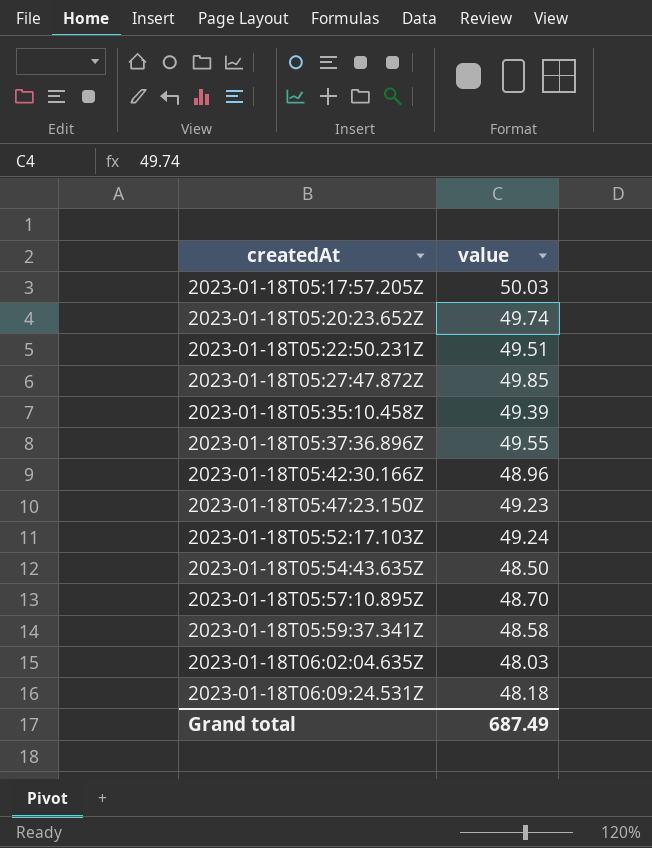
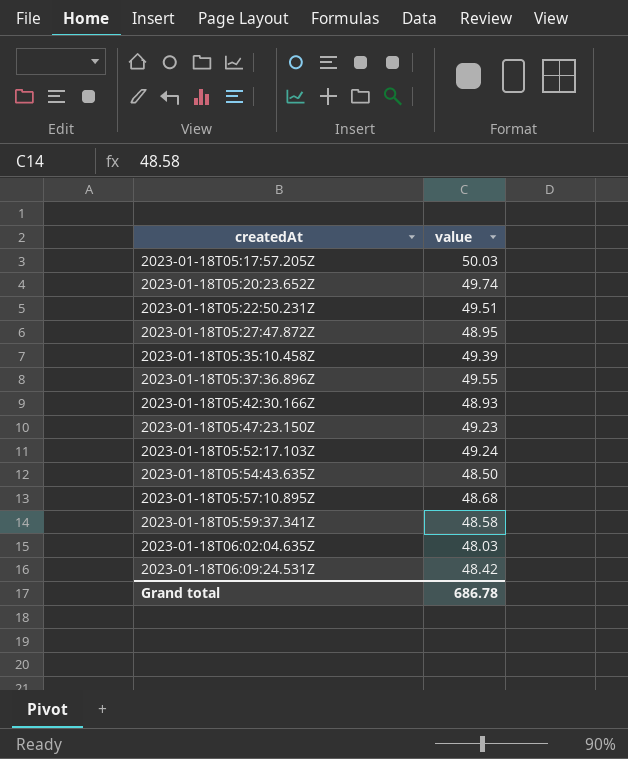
2023-01-18T05:27:47.872Z | value: 49.85 -> 48.95
2023-01-18T05:42:30.166Z | value: 48.96 -> 48.93
2023-01-18T05:57:10.895Z | value: 48.70 -> 48.68
2023-01-18T06:09:24.531Z | value: 48.18 -> 48.42
Grand total | value: 687.49 -> 686.78

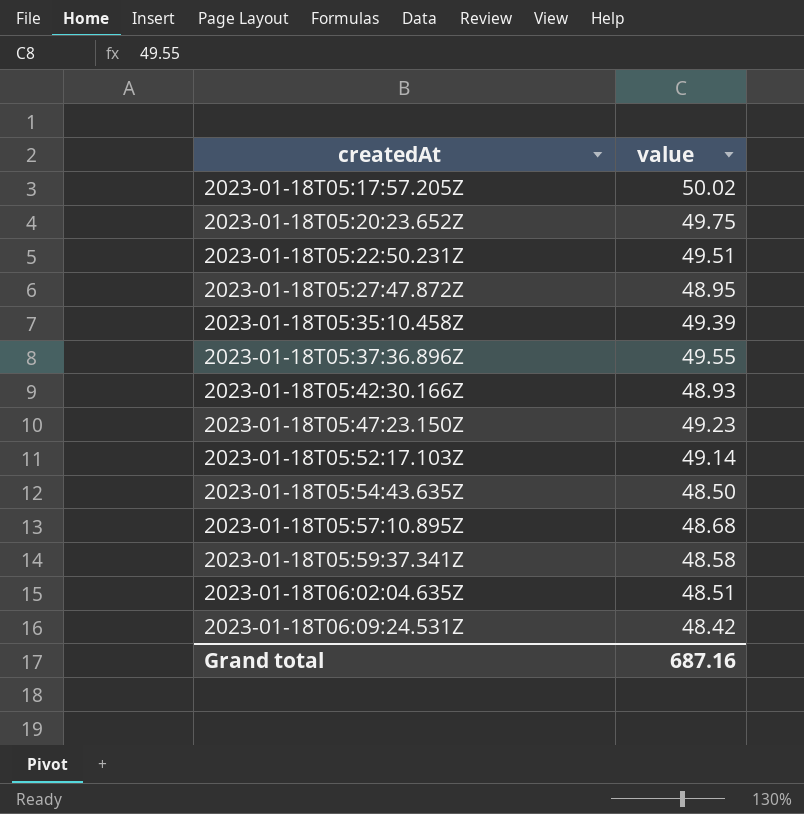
2023-01-18T05:17:57.205Z | value: 50.03 -> 50.02
2023-01-18T05:20:23.652Z | value: 49.74 -> 49.75
2023-01-18T05:52:17.103Z | value: 49.24 -> 49.14
2023-01-18T06:02:04.635Z | value: 48.03 -> 48.51
Grand total | value: 686.78 -> 687.16

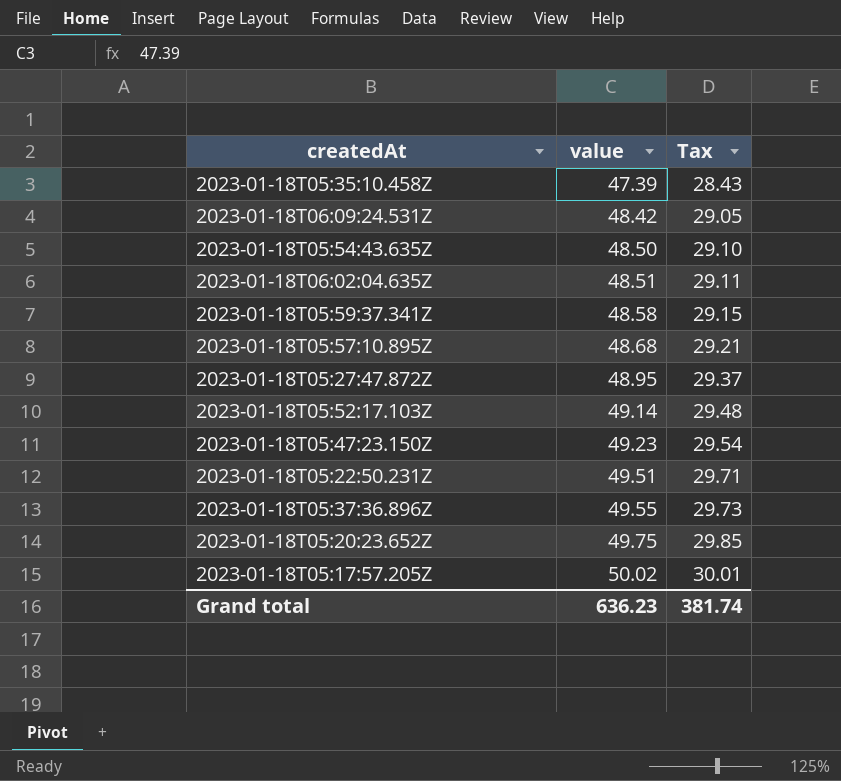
row order: createdAt ascending -> value ascending
column Tax | formula: none -> [value] * 0.6
row 2023-01-18T05:42:30.166Z: 48.93 -> none
2023-01-18T05:35:10.458Z | value: 49.39 -> 47.39
Grand total | value: 687.16 -> 636.23

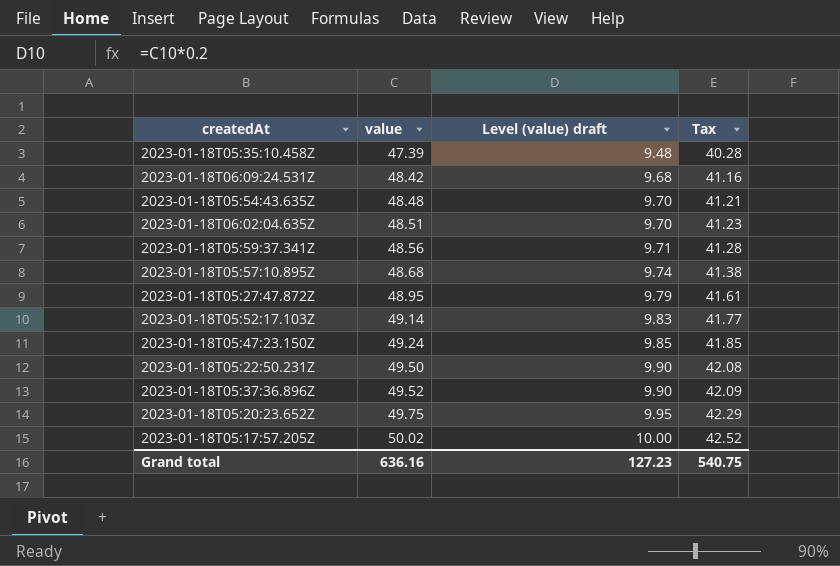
column Level (value) draft | formula: none -> [value] * 0.2
column Tax | formula: [value] * 0.6 -> [value] * 0.85
2023-01-18T05:54:43.635Z | value: 48.50 -> 48.48
2023-01-18T05:59:37.341Z | value: 48.58 -> 48.56
2023-01-18T05:47:23.150Z | value: 49.23 -> 49.24
2023-01-18T05:22:50.231Z | value: 49.51 -> 49.50
2023-01-18T05:37:36.896Z | value: 49.55 -> 49.52
Grand total | value: 636.23 -> 636.16
Grand total | Tax: 381.74 -> 540.75

